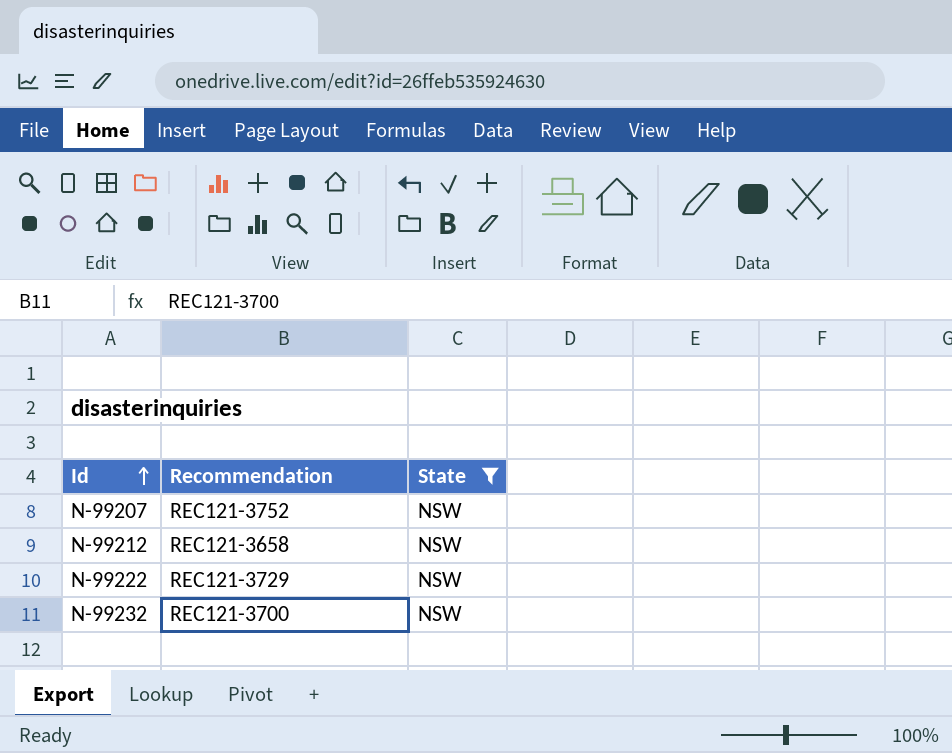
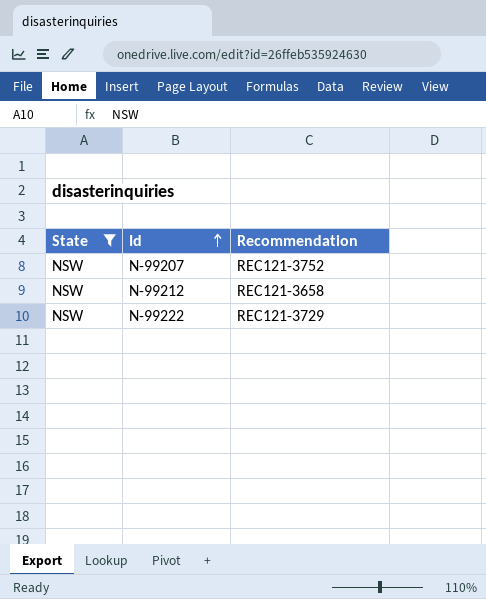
column State | position: 3 -> 1
row N-99232: REC121-3700 | NSW -> none

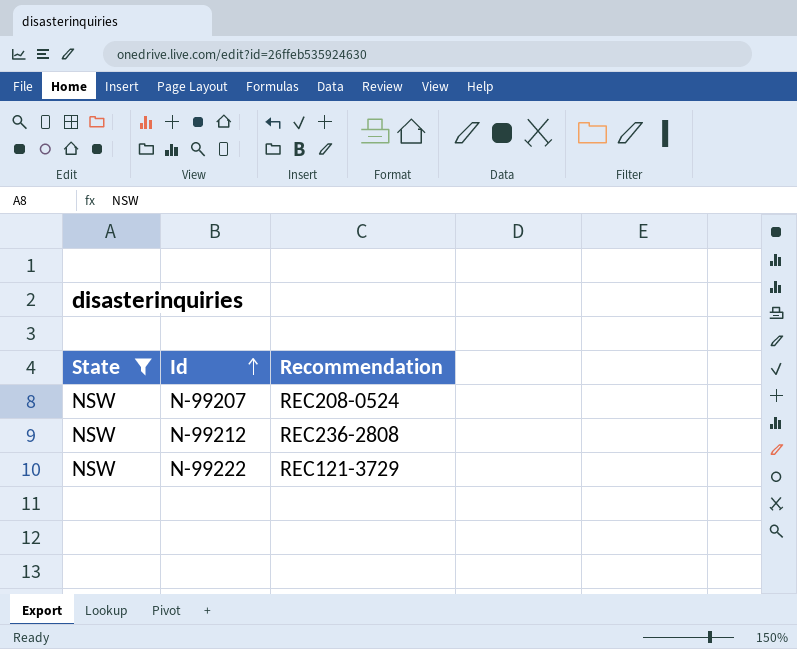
N-99207 | Recommendation: REC121-3752 -> REC208-0524
N-99212 | Recommendation: REC121-3658 -> REC236-2808

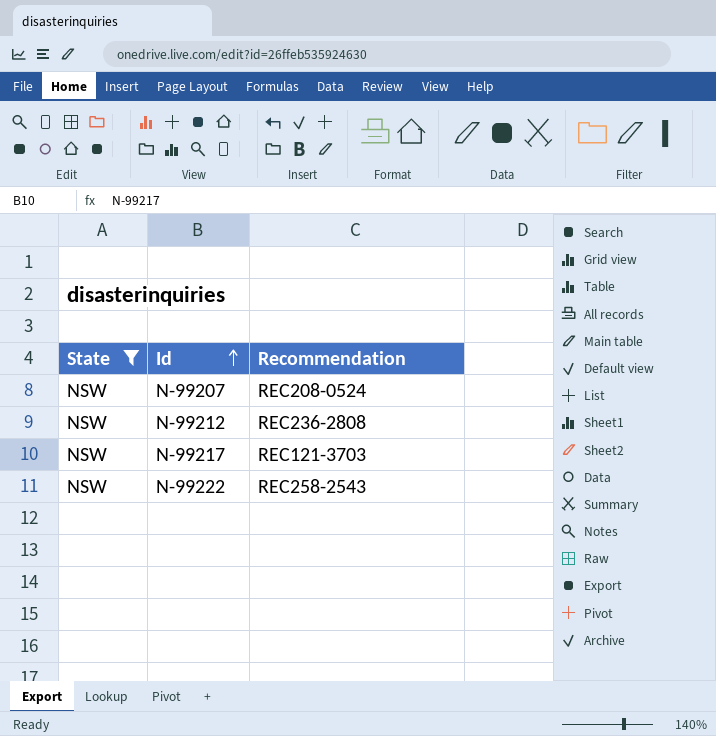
row N-99217: none -> NSW | REC121-3703
N-99222 | Recommendation: REC121-3729 -> REC258-2543

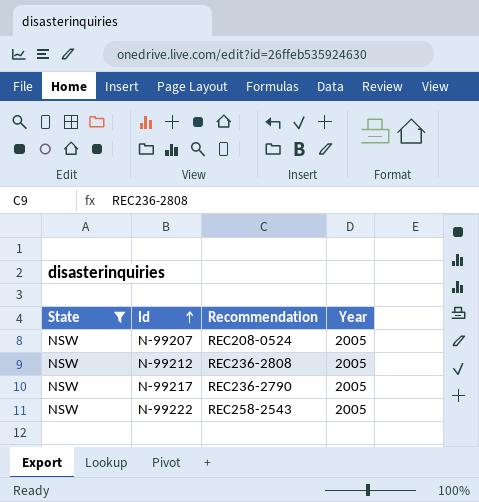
column Year | position: none -> 4
N-99217 | Recommendation: REC121-3703 -> REC236-2790

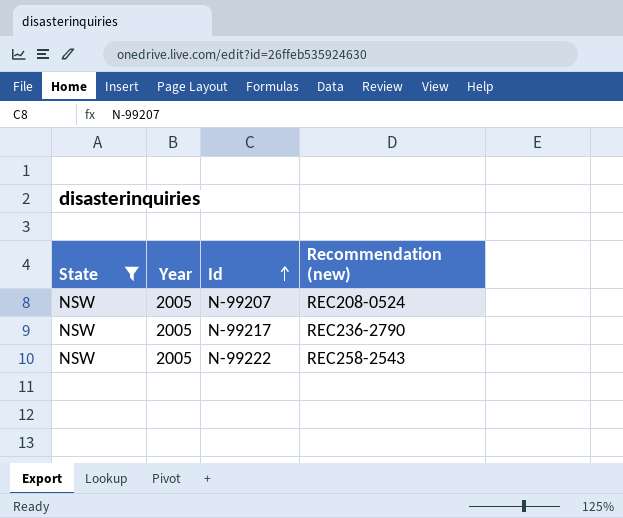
column Year | position: 4 -> 2
column name: Recommendation -> Recommendation (new)
row N-99212: NSW | REC236-2808 | 2005 -> none

